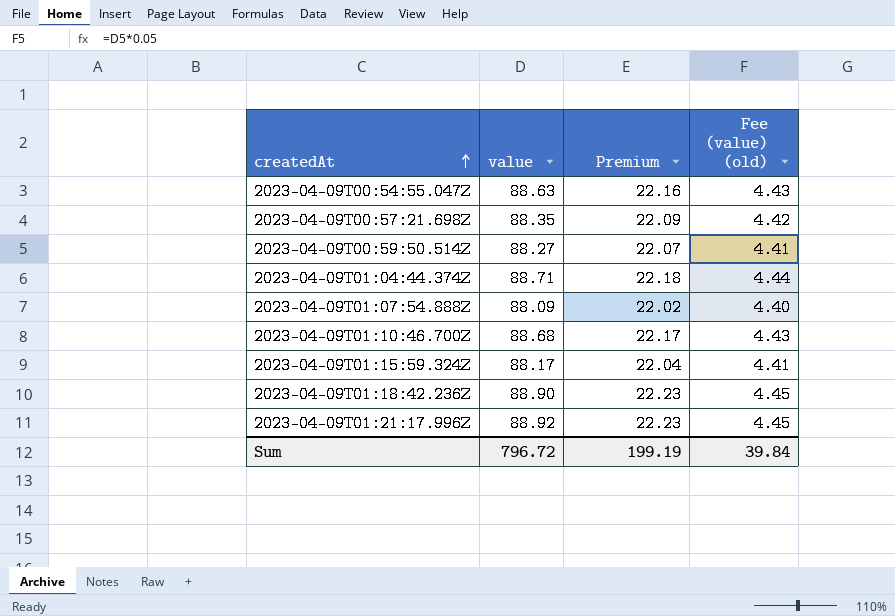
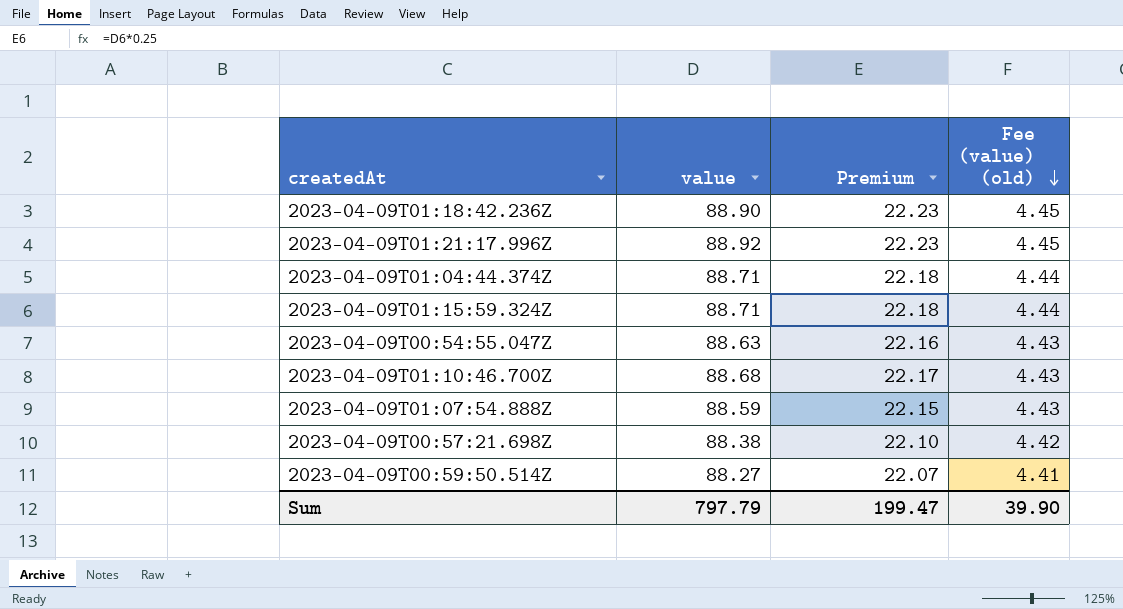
row order: createdAt ascending -> Fee (value) (old) descending
2023-04-09T01:15:59.324Z | value: 88.17 -> 88.71
2023-04-09T01:15:59.324Z | Premium: 22.04 -> 22.18
2023-04-09T01:15:59.324Z | Fee (value) (old): 4.41 -> 4.44
2023-04-09T01:07:54.888Z | value: 88.09 -> 88.59
2023-04-09T01:07:54.888Z | Premium: 22.02 -> 22.15
2023-04-09T01:07:54.888Z | Fee (value) (old): 4.40 -> 4.43
2023-04-09T00:57:21.698Z | value: 88.35 -> 88.38
2023-04-09T00:57:21.698Z | Premium: 22.09 -> 22.10
Sum | value: 796.72 -> 797.79
Sum | Premium: 199.19 -> 199.47
Sum | Fee (value) (old): 39.84 -> 39.90

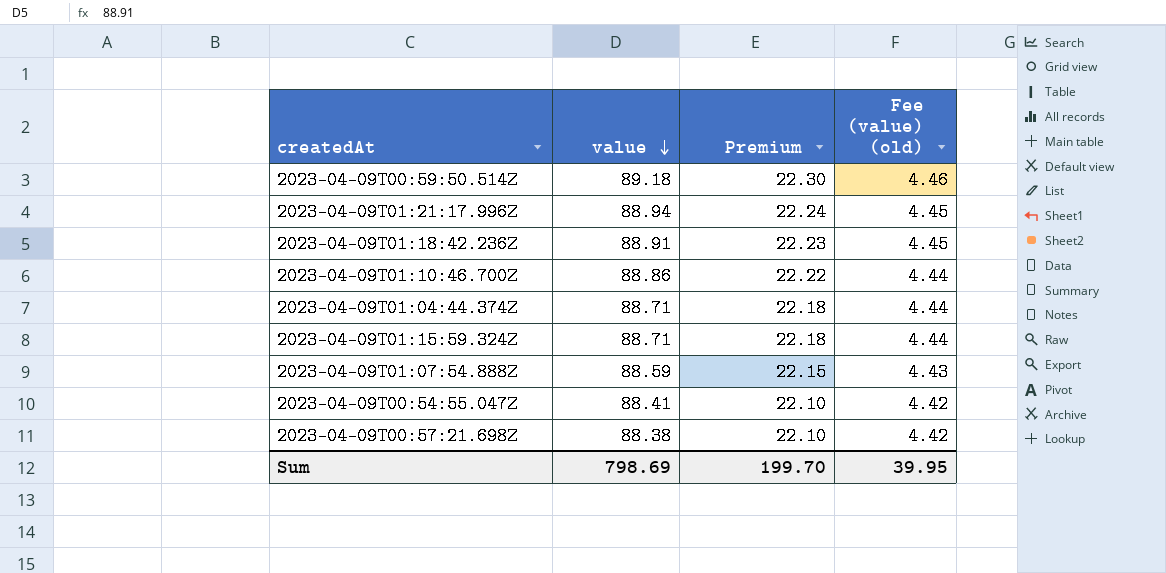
row order: Fee (value) (old) descending -> value descending
2023-04-09T00:59:50.514Z | value: 88.27 -> 89.18
2023-04-09T00:59:50.514Z | Premium: 22.07 -> 22.30
2023-04-09T00:59:50.514Z | Fee (value) (old): 4.41 -> 4.46
2023-04-09T01:21:17.996Z | value: 88.92 -> 88.94
2023-04-09T01:21:17.996Z | Premium: 22.23 -> 22.24
2023-04-09T01:18:42.236Z | value: 88.90 -> 88.91
2023-04-09T01:10:46.700Z | value: 88.68 -> 88.86
2023-04-09T01:10:46.700Z | Premium: 22.17 -> 22.22
2023-04-09T01:10:46.700Z | Fee (value) (old): 4.43 -> 4.44
2023-04-09T00:54:55.047Z | value: 88.63 -> 88.41
2023-04-09T00:54:55.047Z | Premium: 22.16 -> 22.10
2023-04-09T00:54:55.047Z | Fee (value) (old): 4.43 -> 4.42
Sum | value: 797.79 -> 798.69
Sum | Premium: 199.47 -> 199.70
Sum | Fee (value) (old): 39.90 -> 39.95

